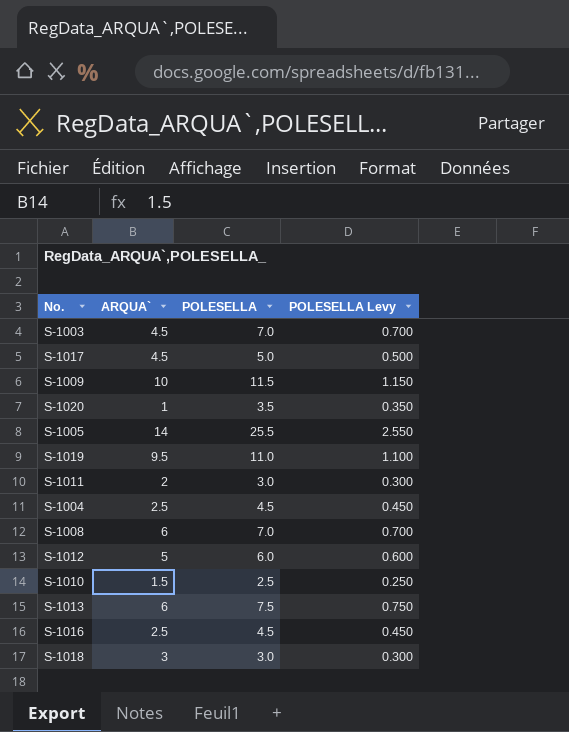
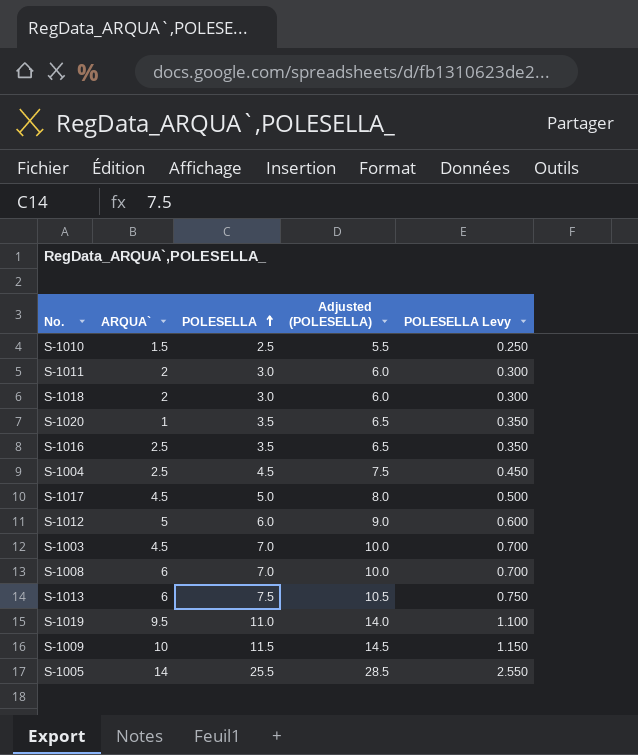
row order: none -> POLESELLA ascending
column Adjusted (POLESELLA) | formula: none -> [POLESELLA] + 3
S-1018 | ARQUA`: 3 -> 2
S-1016 | POLESELLA: 4.5 -> 3.5
S-1016 | POLESELLA Levy: 0.450 -> 0.350

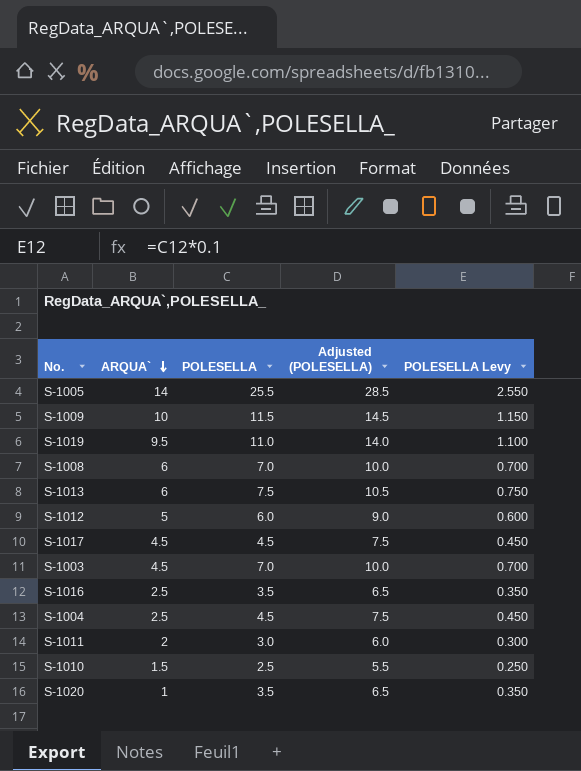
row order: POLESELLA ascending -> ARQUA` descending
row S-1018: 2 | 3.0 | 6.0 | 0.300 -> none
S-1017 | POLESELLA: 5.0 -> 4.5
S-1017 | Adjusted (POLESELLA): 8.0 -> 7.5
S-1017 | POLESELLA Levy: 0.500 -> 0.450

